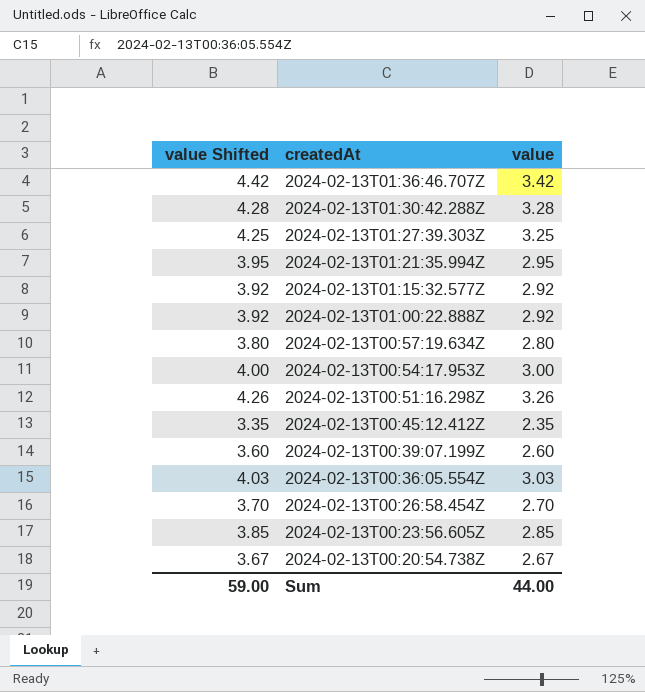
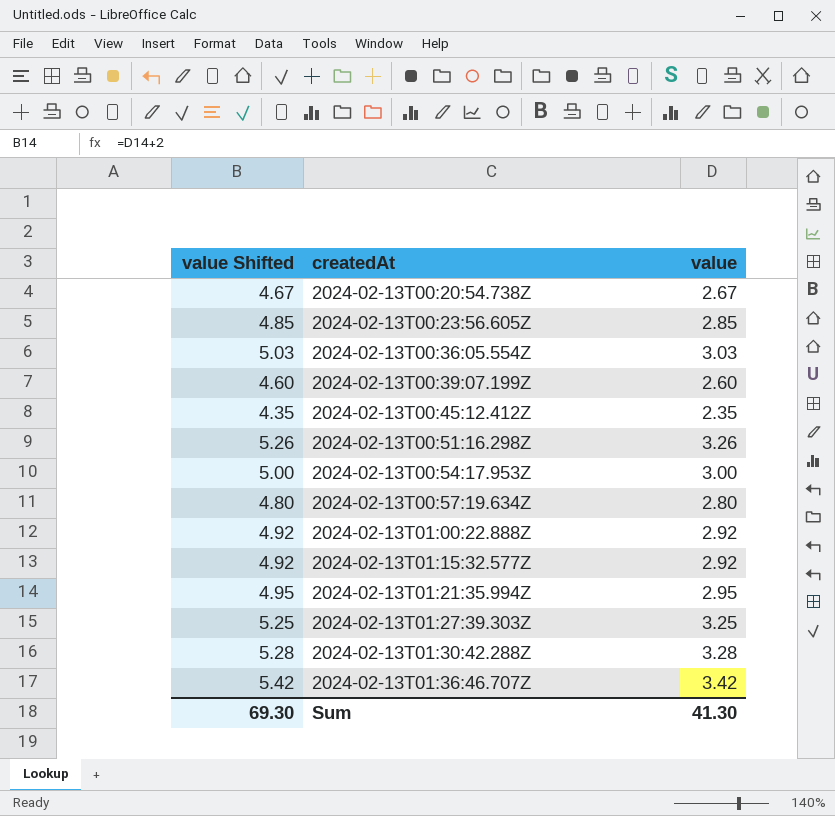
row order: createdAt descending -> createdAt ascending
column value Shifted | formula: [value] + 1 -> [value] + 2
row 2024-02-13T00:26:58.454Z: 3.70 | 2.70 -> none
Sum | value Shifted: 59.00 -> 69.30
Sum | value: 44.00 -> 41.30

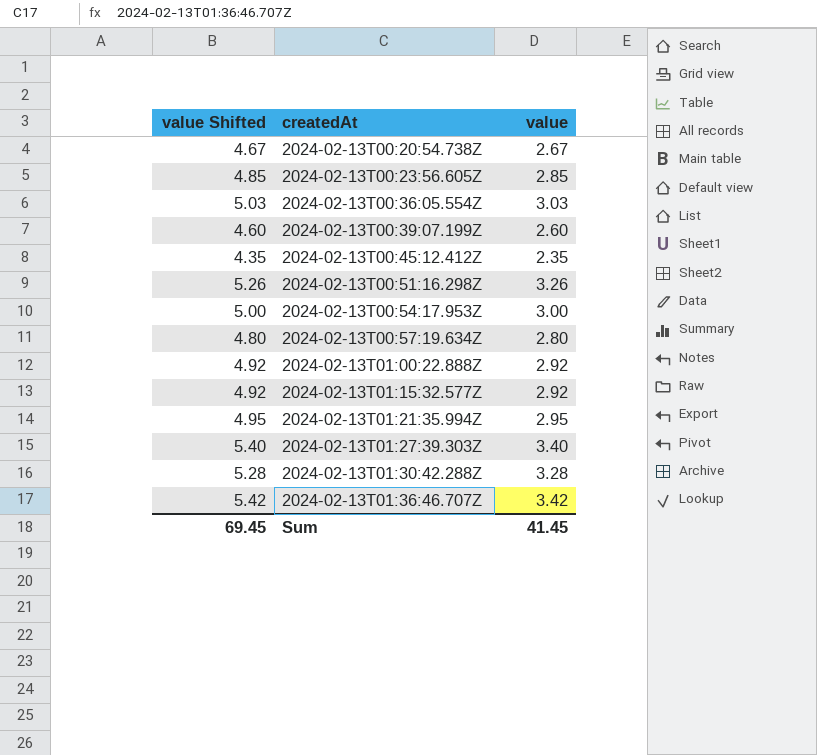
2024-02-13T01:27:39.303Z | value Shifted: 5.25 -> 5.40
2024-02-13T01:27:39.303Z | value: 3.25 -> 3.40
Sum | value Shifted: 69.30 -> 69.45
Sum | value: 41.30 -> 41.45

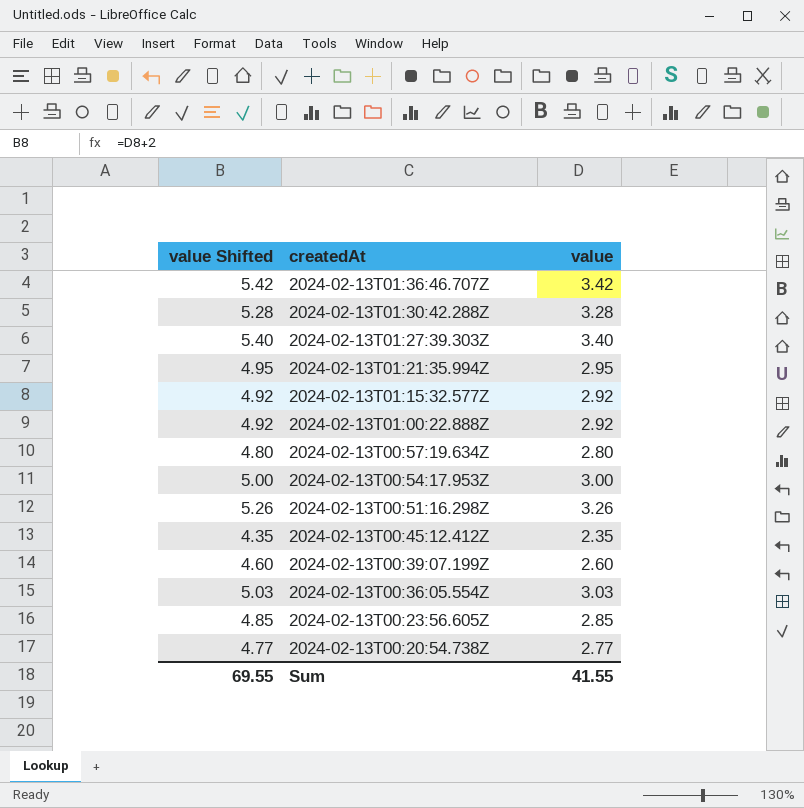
row order: createdAt ascending -> createdAt descending
2024-02-13T00:20:54.738Z | value Shifted: 4.67 -> 4.77
2024-02-13T00:20:54.738Z | value: 2.67 -> 2.77
Sum | value Shifted: 69.45 -> 69.55
Sum | value: 41.45 -> 41.55

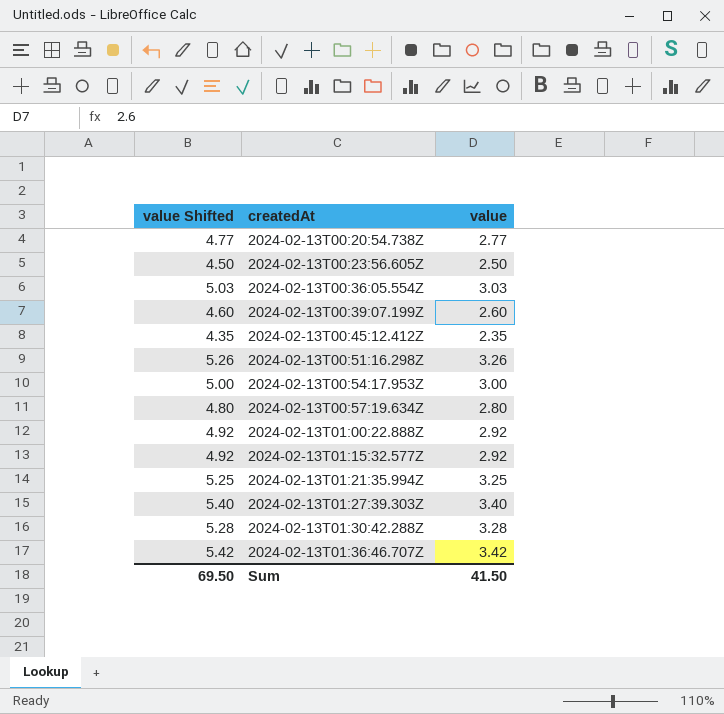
row order: createdAt descending -> createdAt ascending
2024-02-13T00:23:56.605Z | value Shifted: 4.85 -> 4.50
2024-02-13T00:23:56.605Z | value: 2.85 -> 2.50
2024-02-13T01:21:35.994Z | value Shifted: 4.95 -> 5.25
2024-02-13T01:21:35.994Z | value: 2.95 -> 3.25
Sum | value Shifted: 69.55 -> 69.50
Sum | value: 41.55 -> 41.50

